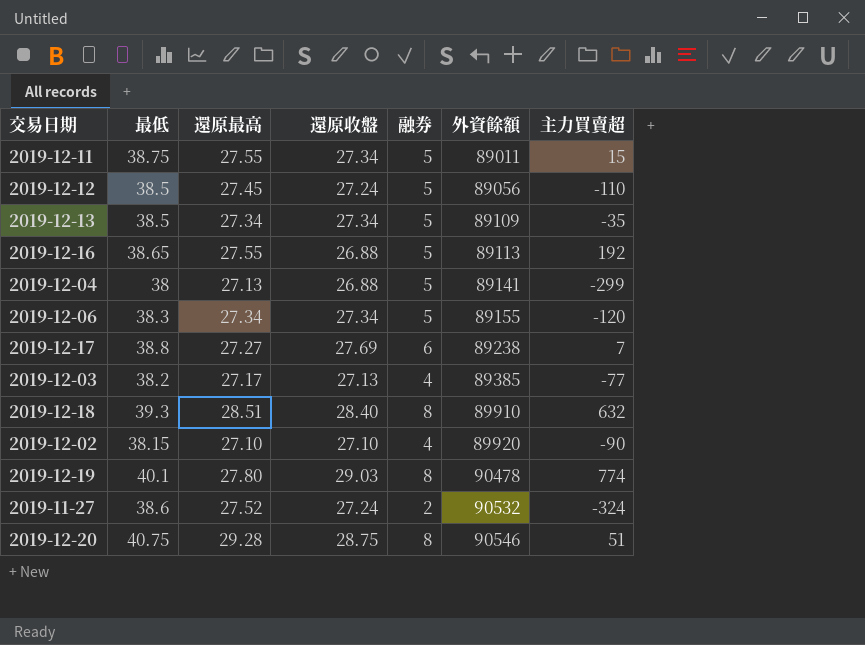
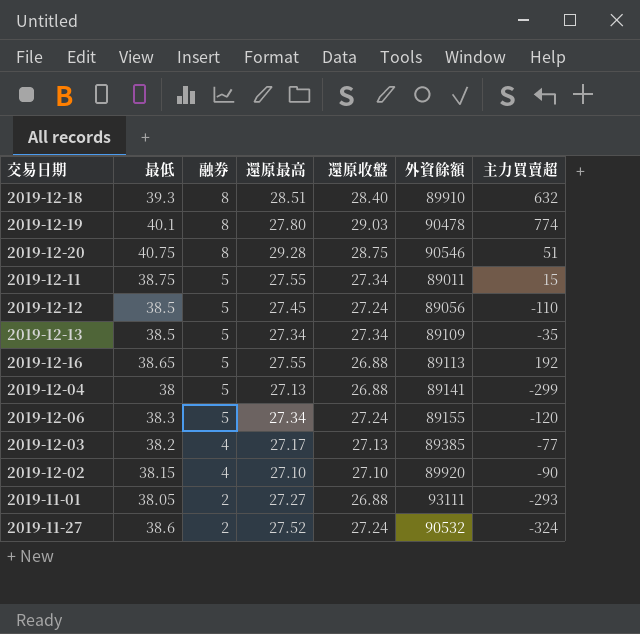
row order: 外資餘額 ascending -> 融券 descending
column 融券 | position: 5 -> 3
row 2019-12-17: 38.8 | 27.27 | 27.69 | 6 | 89238 | 7 -> none
2019-12-06 | 還原收盤: 27.34 -> 27.24
row 2019-11-01: none -> 38.05 | 2 | 27.27 | 26.88 | 93111 | -293

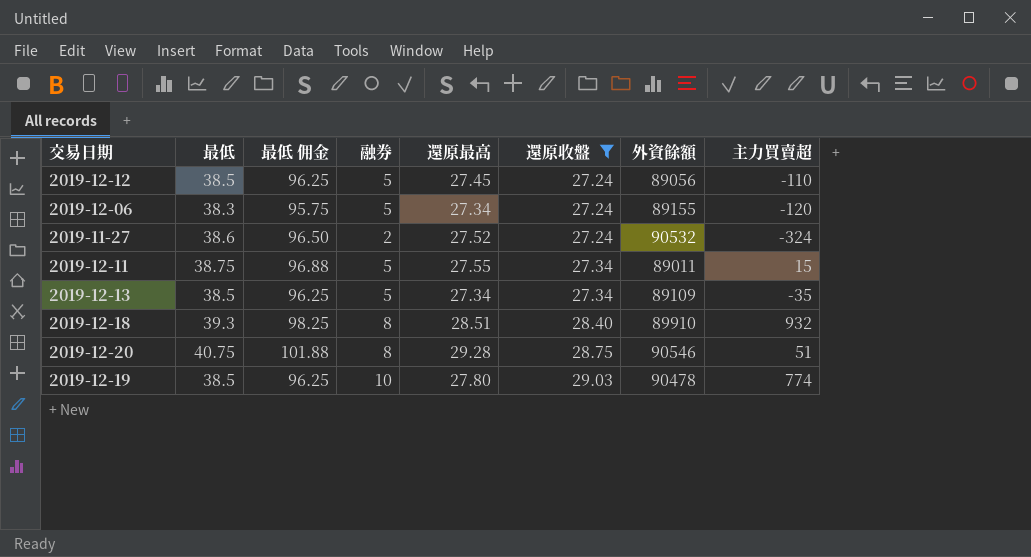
filter: none -> 還原收盤 >= 27.24
row order: 融券 descending -> 還原收盤 ascending
column 最低 佣金 | formula: none -> [最低] * 2.5
2019-12-18 | 主力買賣超: 632 -> 932
2019-12-19 | 最低: 40.1 -> 38.5
2019-12-19 | 融券: 8 -> 10

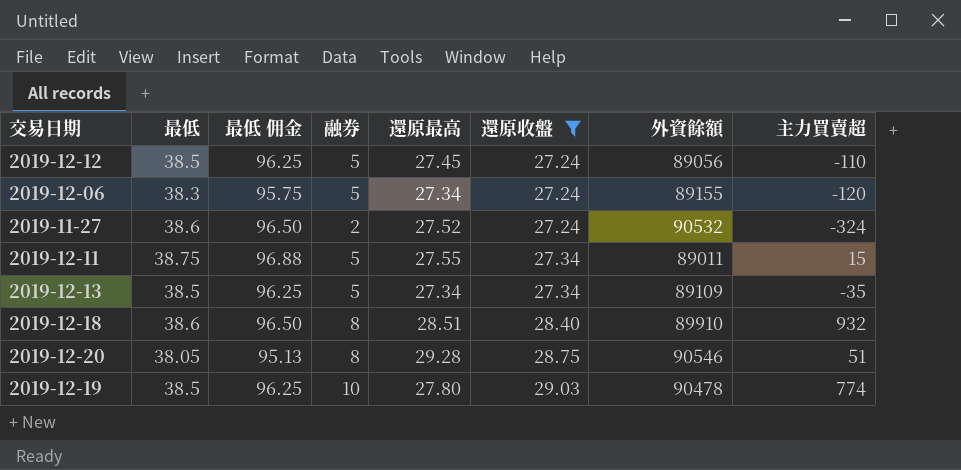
2019-12-18 | 最低: 39.3 -> 38.6
2019-12-18 | 最低 佣金: 98.25 -> 96.50
2019-12-20 | 最低: 40.75 -> 38.05
2019-12-20 | 最低 佣金: 101.88 -> 95.13

